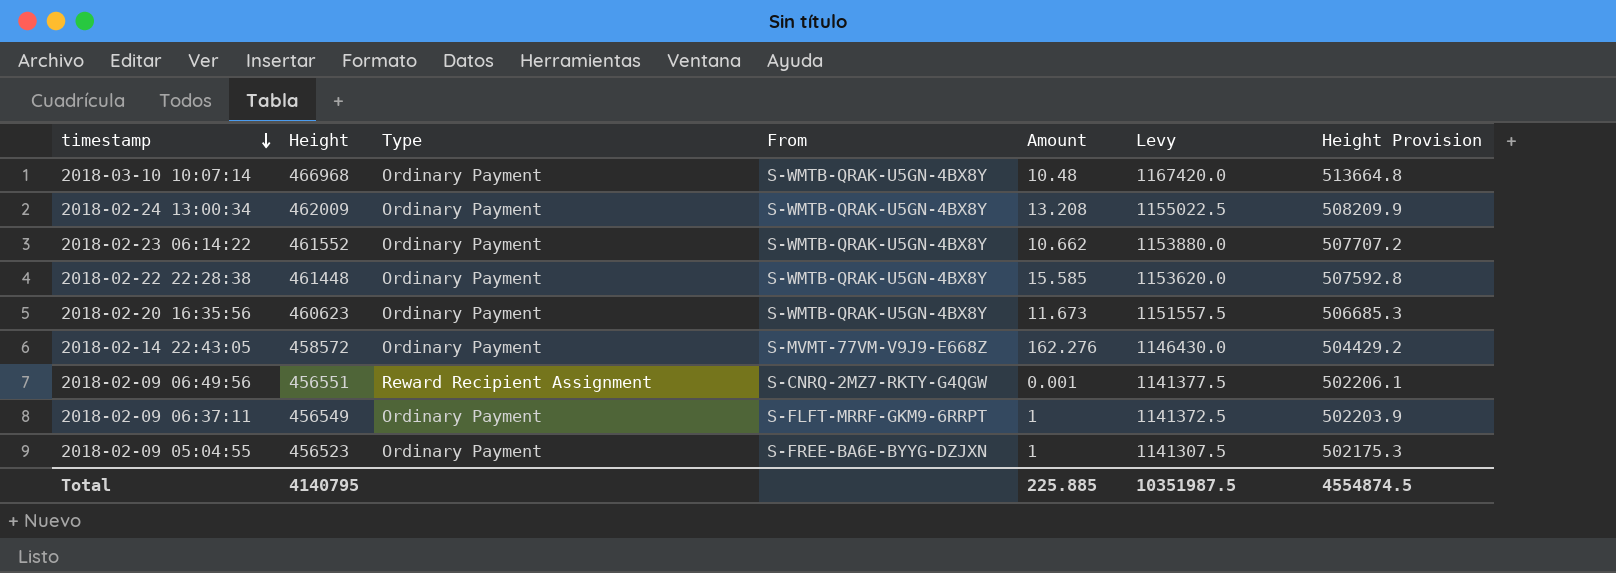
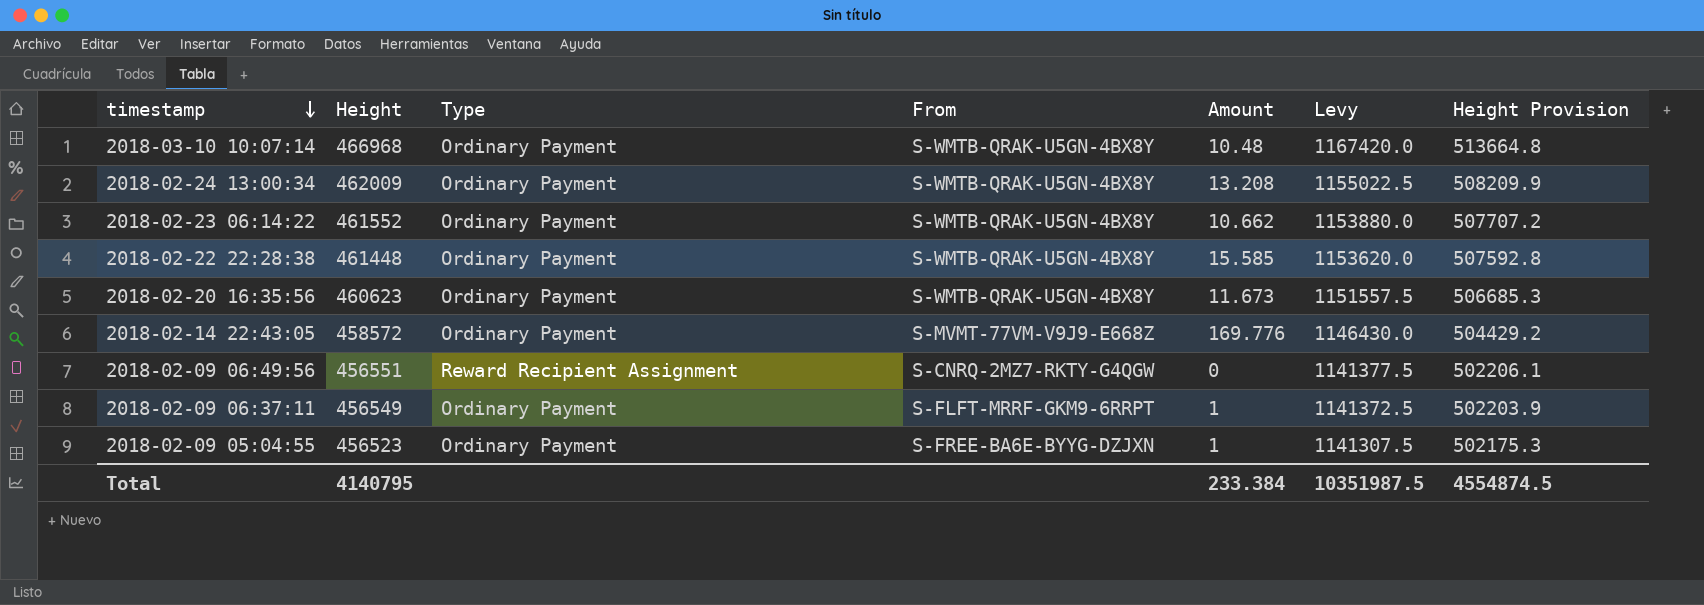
2018-02-14 22:43:05 | Amount: 162.276 -> 169.776
2018-02-09 06:49:56 | Amount: 0.001 -> 0
Total | Amount: 225.885 -> 233.384

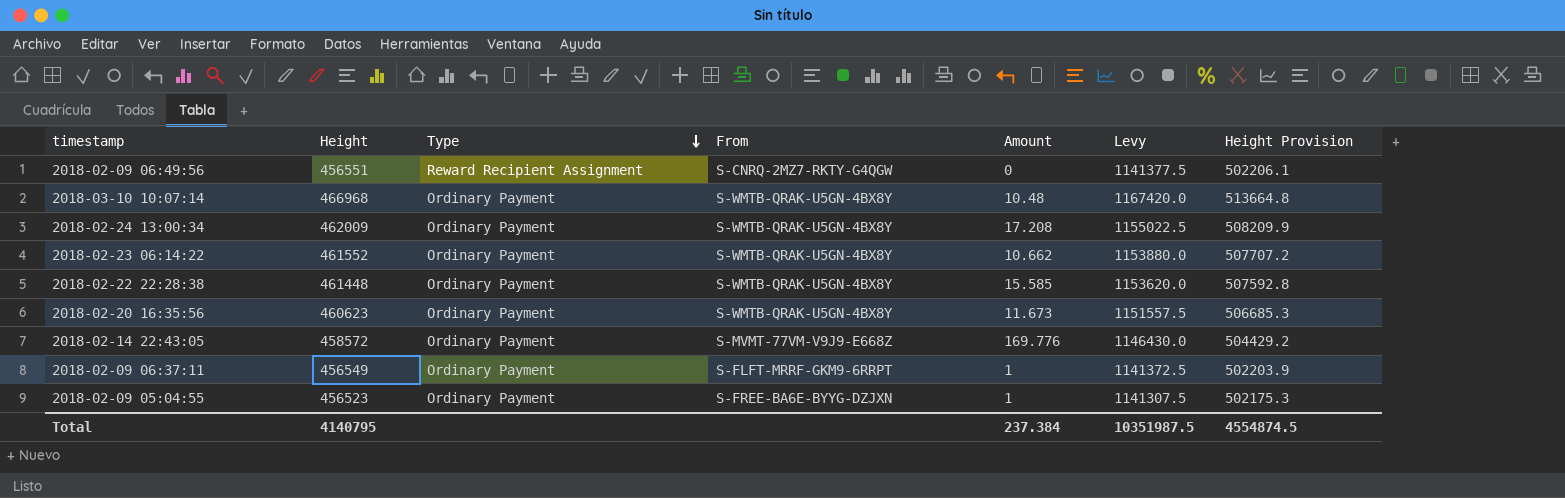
row order: timestamp descending -> Type descending
2018-02-24 13:00:34 | Amount: 13.208 -> 17.208
Total | Amount: 233.384 -> 237.384

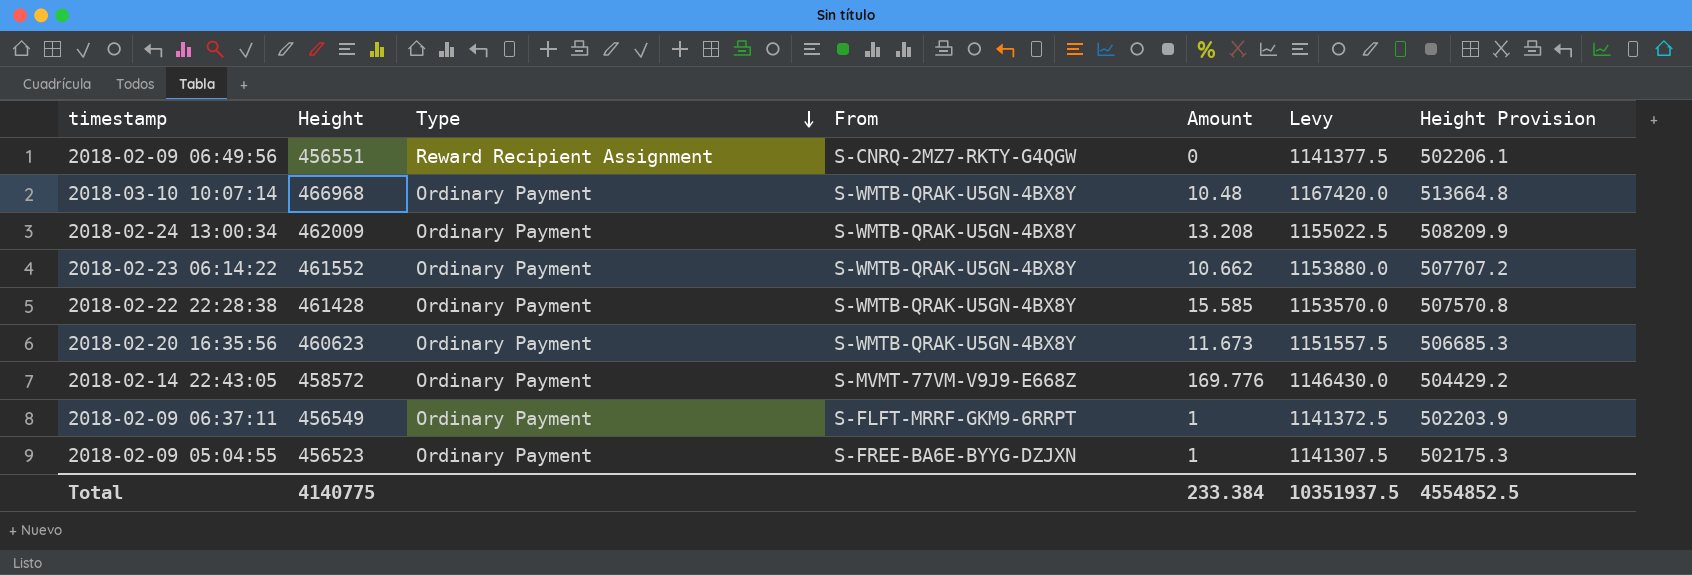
2018-02-24 13:00:34 | Amount: 17.208 -> 13.208
2018-02-22 22:28:38 | Height: 461448 -> 461428
2018-02-22 22:28:38 | Levy: 1153620.0 -> 1153570.0
2018-02-22 22:28:38 | Height Provision: 507592.8 -> 507570.8
Total | Height: 4140795 -> 4140775
Total | Amount: 237.384 -> 233.384
Total | Levy: 10351987.5 -> 10351937.5
Total | Height Provision: 4554874.5 -> 4554852.5

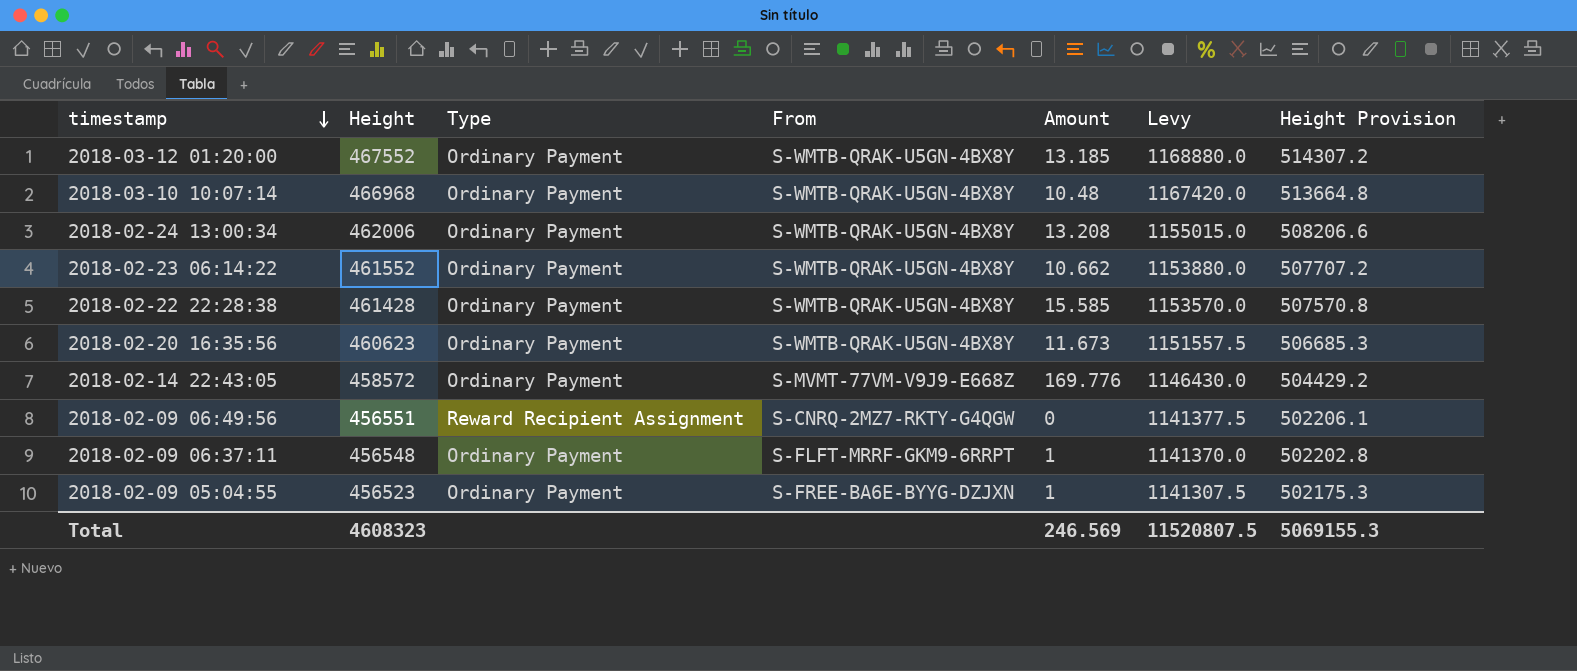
row order: Type descending -> timestamp descending
row 2018-03-12 01:20:00: none -> 467552 | Ordinary Payment | S-WMTB-QRAK-U5GN-4BX8Y | 13.185 | 1168880.0 | 514307.2
2018-02-24 13:00:34 | Height: 462009 -> 462006
2018-02-24 13:00:34 | Levy: 1155022.5 -> 1155015.0
2018-02-24 13:00:34 | Height Provision: 508209.9 -> 508206.6
2018-02-09 06:37:11 | Height: 456549 -> 456548
2018-02-09 06:37:11 | Levy: 1141372.5 -> 1141370.0
2018-02-09 06:37:11 | Height Provision: 502203.9 -> 502202.8
Total | Height: 4140775 -> 4608323
Total | Amount: 233.384 -> 246.569
Total | Levy: 10351937.5 -> 11520807.5
Total | Height Provision: 4554852.5 -> 5069155.3

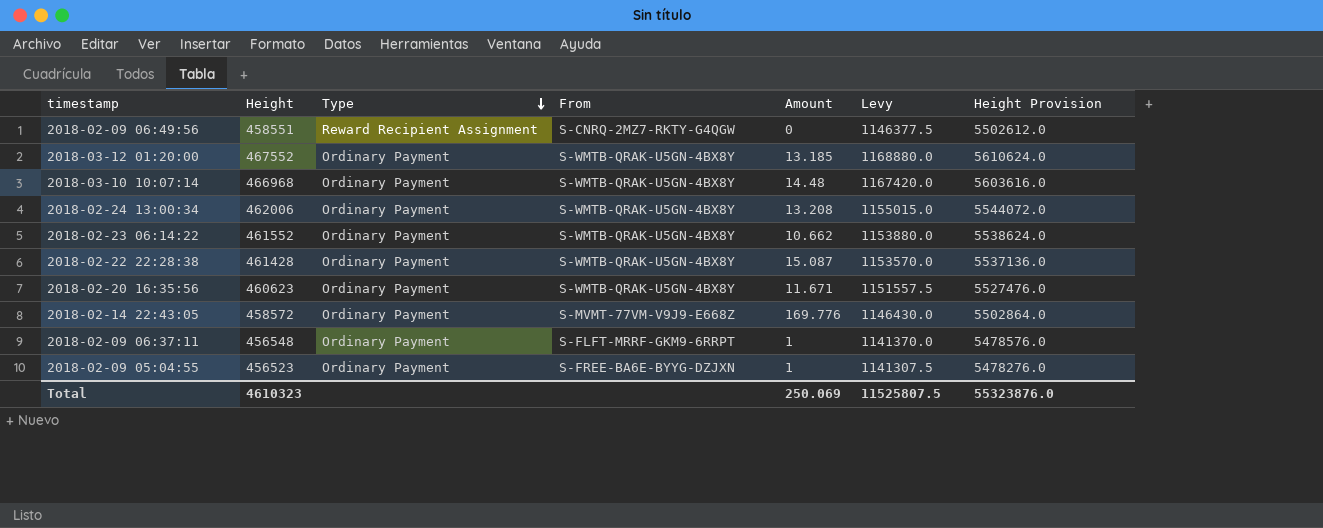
row order: timestamp descending -> Type descending
column Height Provision | formula: [Height] * 1.1 -> [Height] * 12
2018-02-09 06:49:56 | Height: 456551 -> 458551
2018-02-09 06:49:56 | Levy: 1141377.5 -> 1146377.5
2018-03-10 10:07:14 | Amount: 10.48 -> 14.48
2018-02-22 22:28:38 | Amount: 15.585 -> 15.087
2018-02-20 16:35:56 | Amount: 11.673 -> 11.671
Total | Height: 4608323 -> 4610323
Total | Amount: 246.569 -> 250.069
Total | Levy: 11520807.5 -> 11525807.5
Total | Height Provision: 5069155.3 -> 55323876.0

